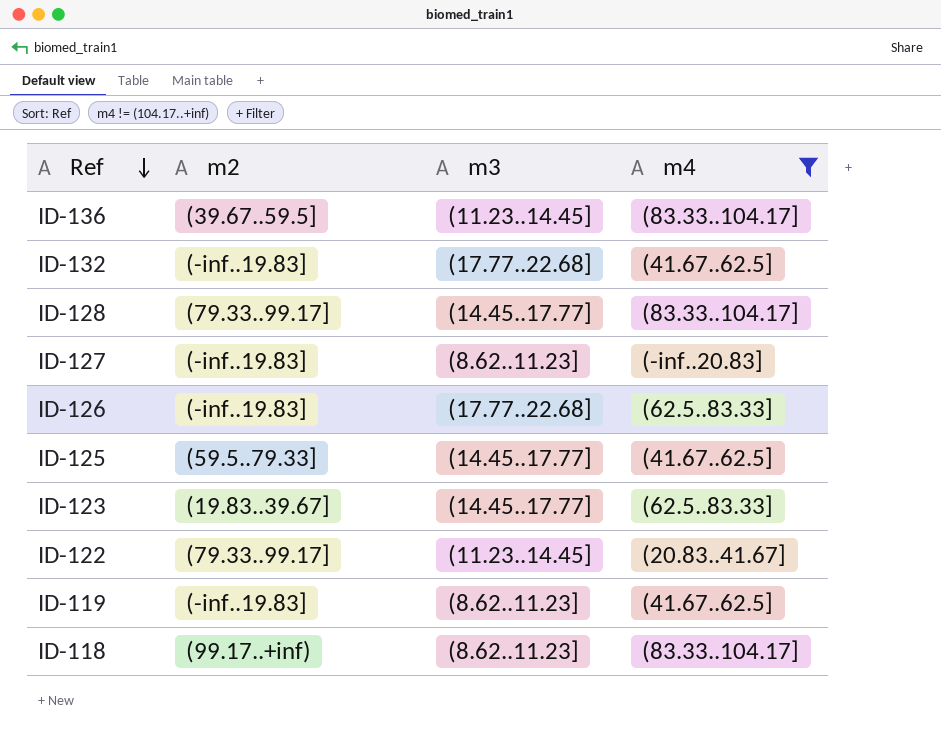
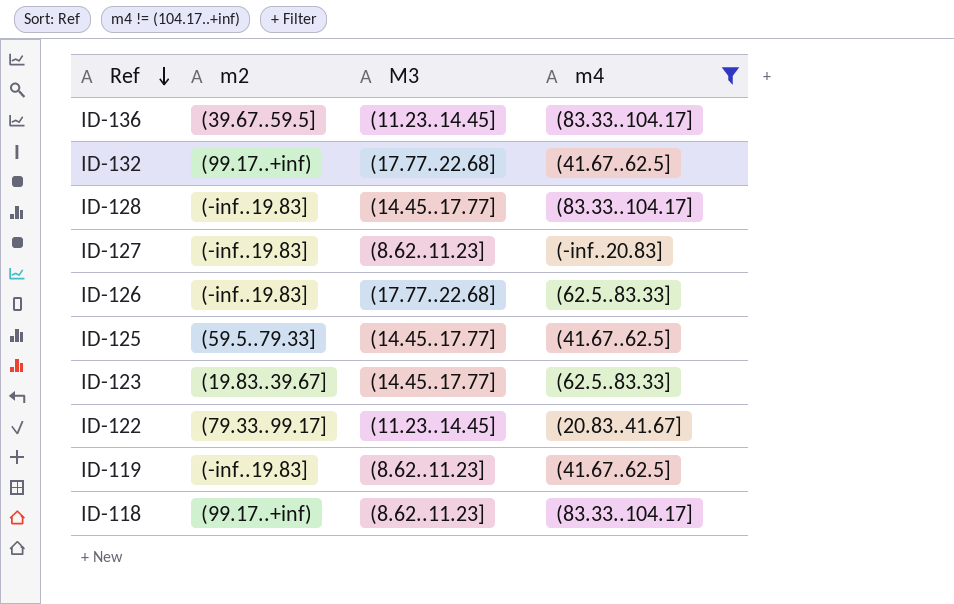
column name: m3 -> M3
ID-132 | m2: (-inf..19.83] -> (99.17..+inf)
ID-128 | m2: (79.33..99.17] -> (-inf..19.83]

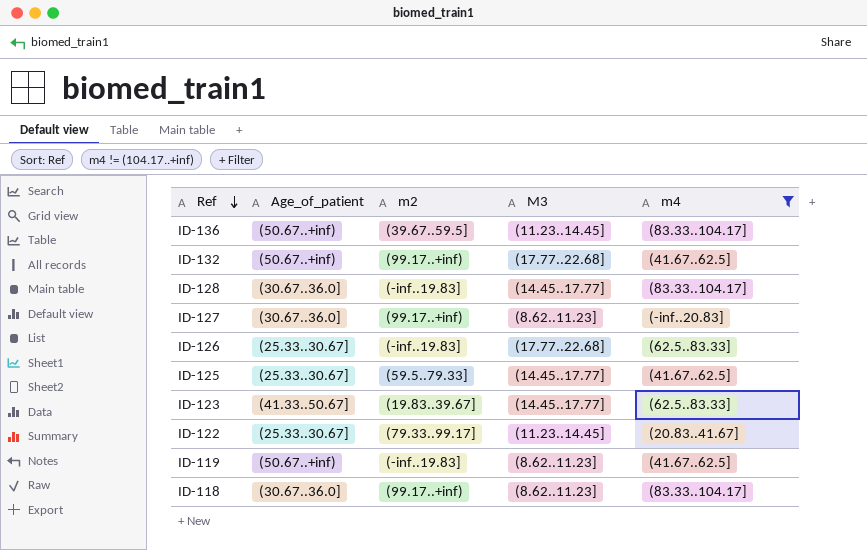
column Age_of_patient | position: none -> 2
ID-127 | m2: (-inf..19.83] -> (99.17..+inf)

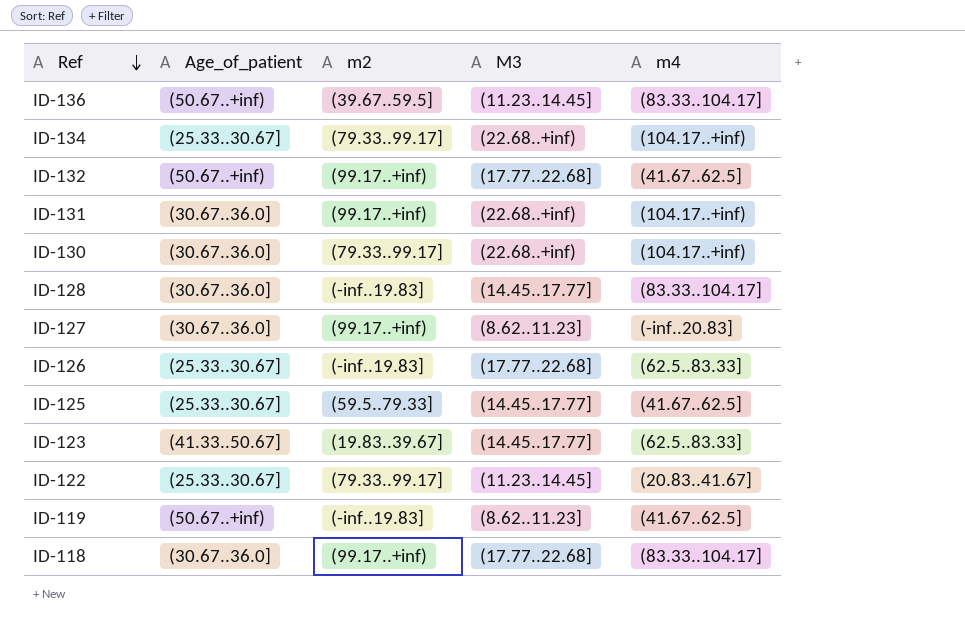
filter: m4 != (104.17..+inf) -> none
ID-118 | M3: (8.62..11.23] -> (17.77..22.68]

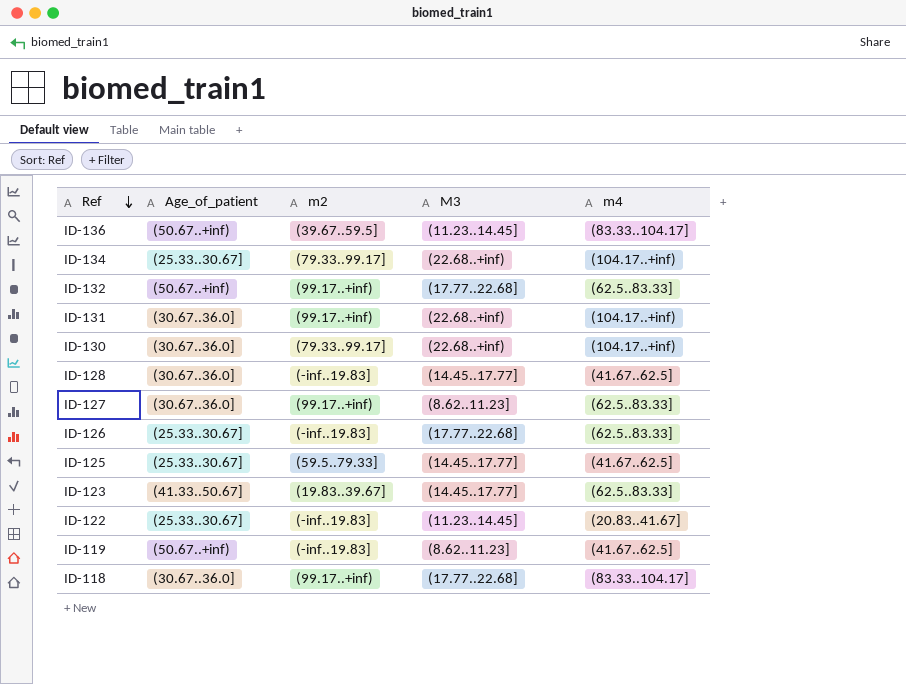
ID-132 | m4: (41.67..62.5] -> (62.5..83.33]
ID-128 | m4: (83.33..104.17] -> (41.67..62.5]
ID-127 | m4: (-inf..20.83] -> (62.5..83.33]
ID-122 | m2: (79.33..99.17] -> (-inf..19.83]

